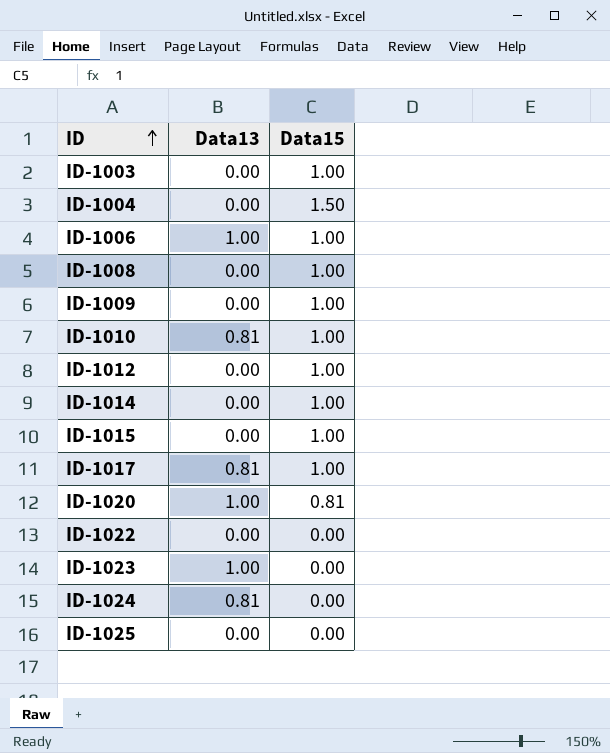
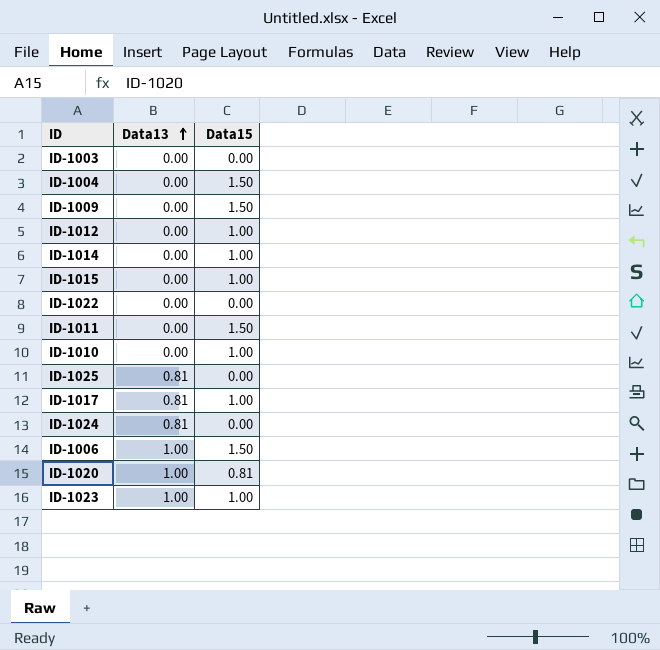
row order: ID ascending -> Data13 ascending
row ID-1008: 0.00 | 1.00 -> none
ID-1003 | Data15: 1.00 -> 0.00
ID-1009 | Data15: 1.00 -> 1.50
row ID-1011: none -> 0.00 | 1.50
ID-1010 | Data13: 0.81 -> 0.00
ID-1025 | Data13: 0.00 -> 0.81
ID-1006 | Data15: 1.00 -> 1.50
ID-1023 | Data15: 0.00 -> 1.00

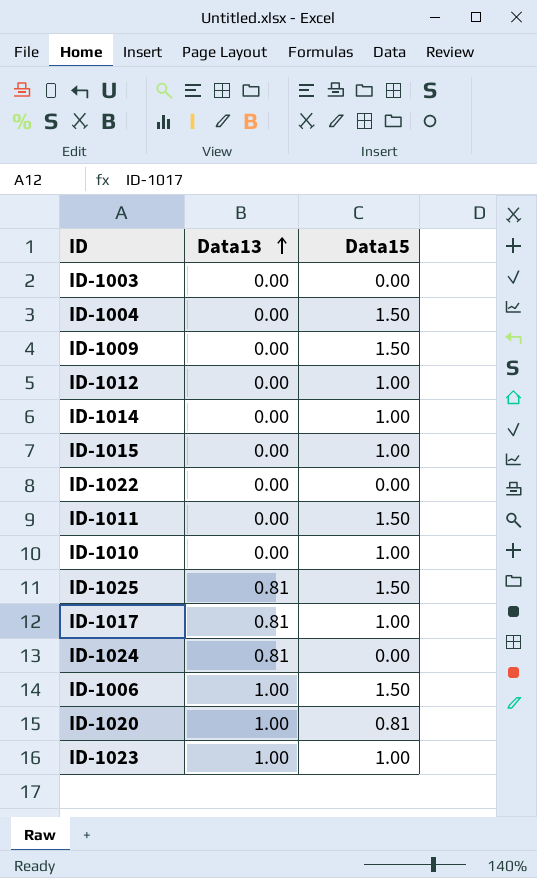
ID-1025 | Data15: 0.00 -> 1.50

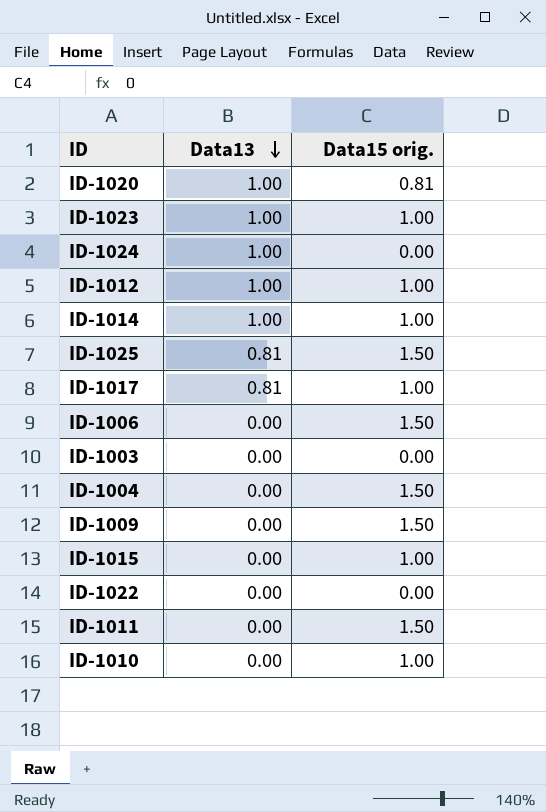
row order: Data13 ascending -> Data13 descending
column name: Data15 -> Data15 orig.
ID-1024 | Data13: 0.81 -> 1.00
ID-1012 | Data13: 0.00 -> 1.00
ID-1014 | Data13: 0.00 -> 1.00
ID-1006 | Data13: 1.00 -> 0.00

